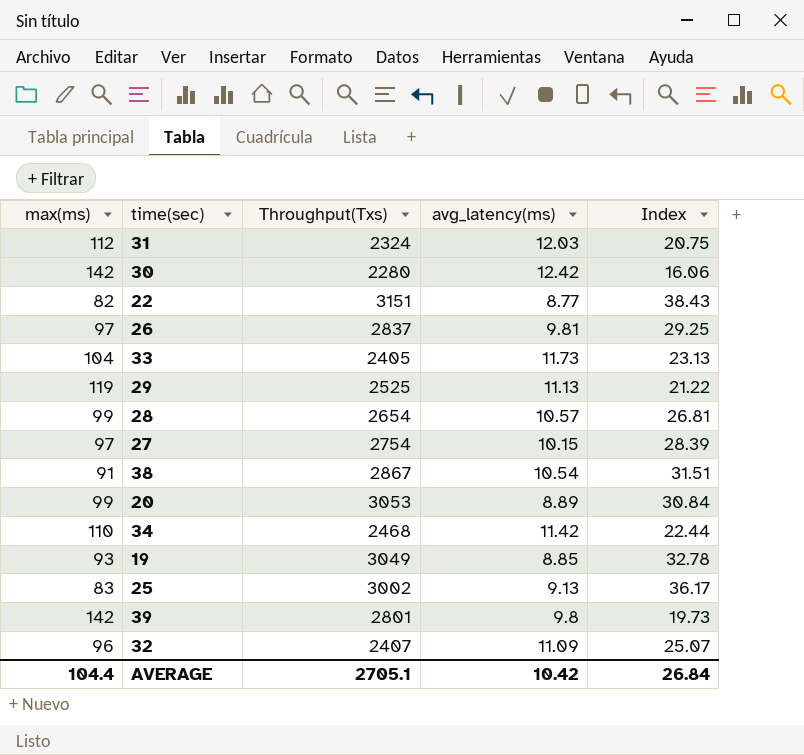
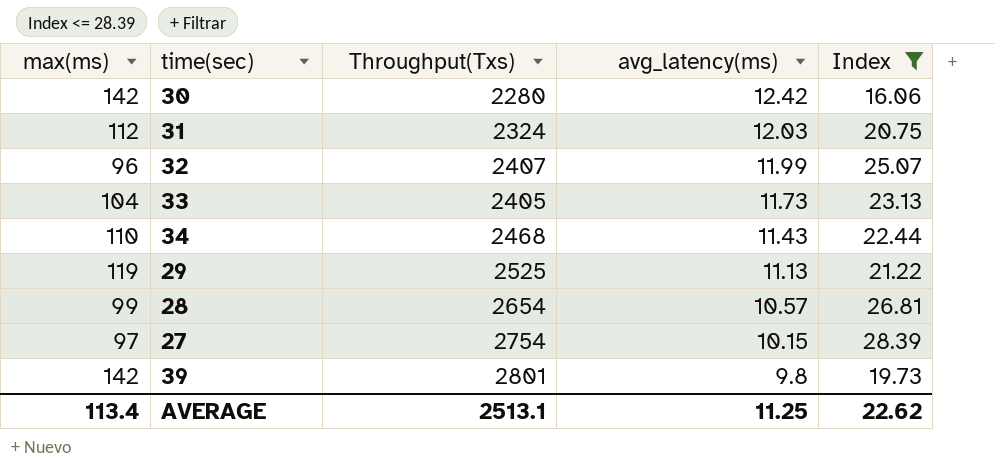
filter: none -> Index <= 28.39
row order: none -> avg_latency(ms) descending
32 | avg_latency(ms): 11.09 -> 11.99
34 | avg_latency(ms): 11.42 -> 11.43
AVERAGE | max(ms): 104.4 -> 113.4
AVERAGE | Throughput(Txs): 2705.1 -> 2513.1
AVERAGE | avg_latency(ms): 10.42 -> 11.25
AVERAGE | Index: 26.84 -> 22.62

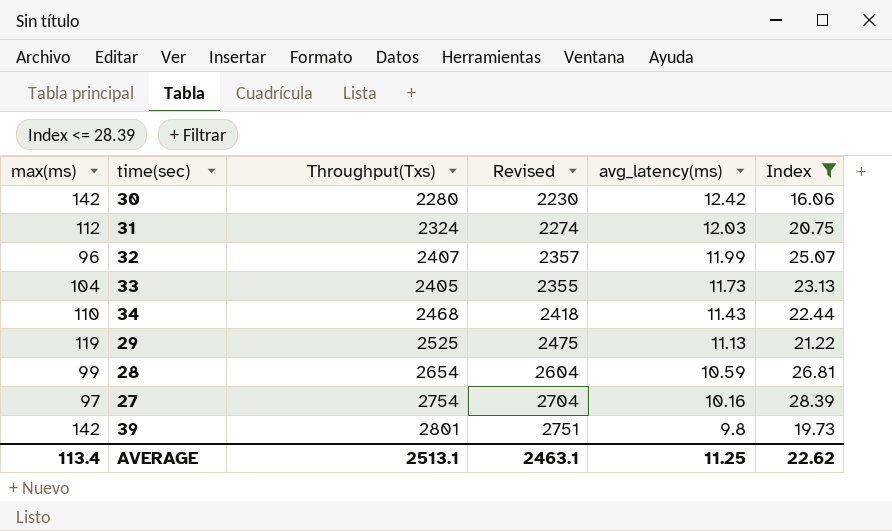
column Revised | formula: none -> [Throughput(Txs)] - 50
28 | avg_latency(ms): 10.57 -> 10.59
27 | avg_latency(ms): 10.15 -> 10.16

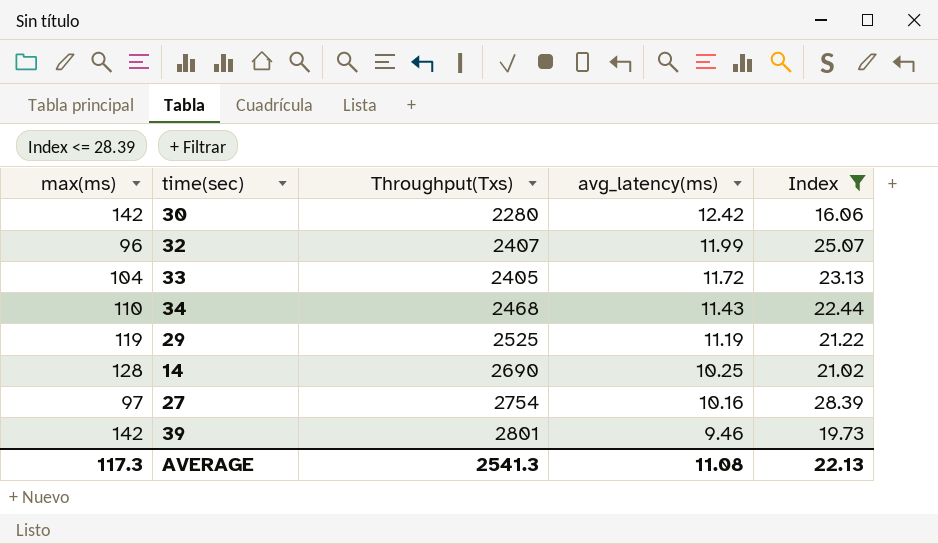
column Revised | formula: [Throughput(Txs)] - 50 -> none
row 31: 112 | 2324 | 2274 | 12.03 | 20.75 -> none
row 28: 99 | 2654 | 2604 | 10.59 | 26.81 -> none
33 | avg_latency(ms): 11.73 -> 11.72
29 | avg_latency(ms): 11.13 -> 11.19
row 14: none -> 128 | 2690 | 10.25 | 21.02
39 | avg_latency(ms): 9.8 -> 9.46
AVERAGE | max(ms): 113.4 -> 117.3
AVERAGE | Throughput(Txs): 2513.1 -> 2541.3
AVERAGE | avg_latency(ms): 11.25 -> 11.08
AVERAGE | Index: 22.62 -> 22.13

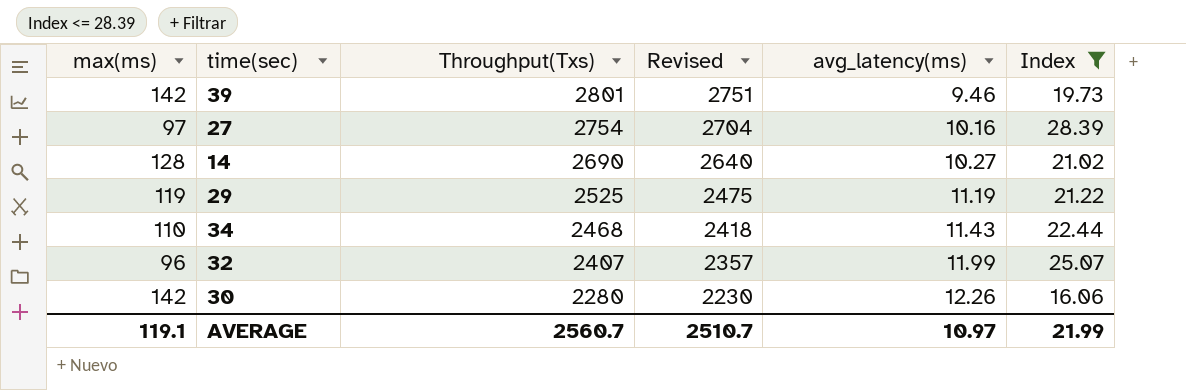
row order: avg_latency(ms) descending -> Throughput(Txs) descending
column Revised | formula: none -> [Throughput(Txs)] - 50
row 33: 104 | 2405 | 11.72 | 23.13 -> none
14 | avg_latency(ms): 10.25 -> 10.27
30 | avg_latency(ms): 12.42 -> 12.26
AVERAGE | max(ms): 117.3 -> 119.1
AVERAGE | Throughput(Txs): 2541.3 -> 2560.7
AVERAGE | avg_latency(ms): 11.08 -> 10.97
AVERAGE | Index: 22.13 -> 21.99

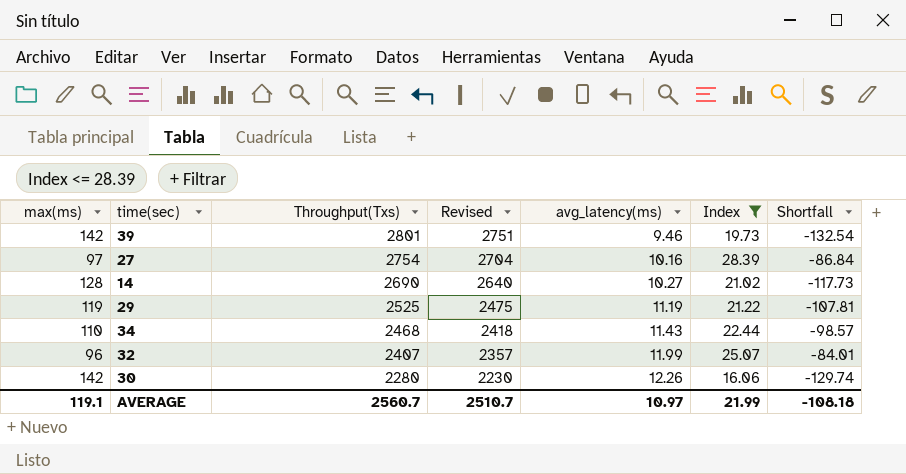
column Shortfall | formula: none -> [avg_latency(ms)] - [max(ms)]

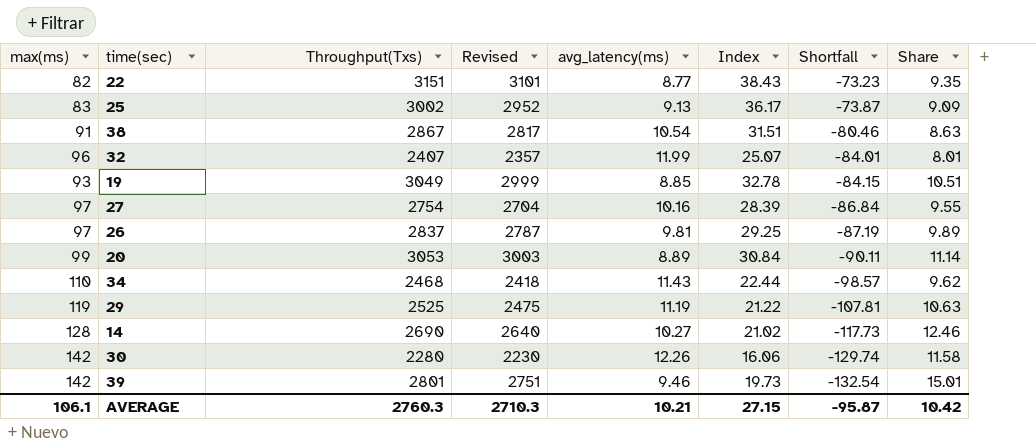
filter: Index <= 28.39 -> none
row order: Throughput(Txs) descending -> Shortfall descending
column Share | formula: none -> [max(ms)] / [avg_latency(ms)]
AVERAGE | max(ms): 119.1 -> 106.1
AVERAGE | Throughput(Txs): 2560.7 -> 2760.3
AVERAGE | Revised: 2510.7 -> 2710.3
AVERAGE | avg_latency(ms): 10.97 -> 10.21
AVERAGE | Index: 21.99 -> 27.15
AVERAGE | Shortfall: -108.18 -> -95.87

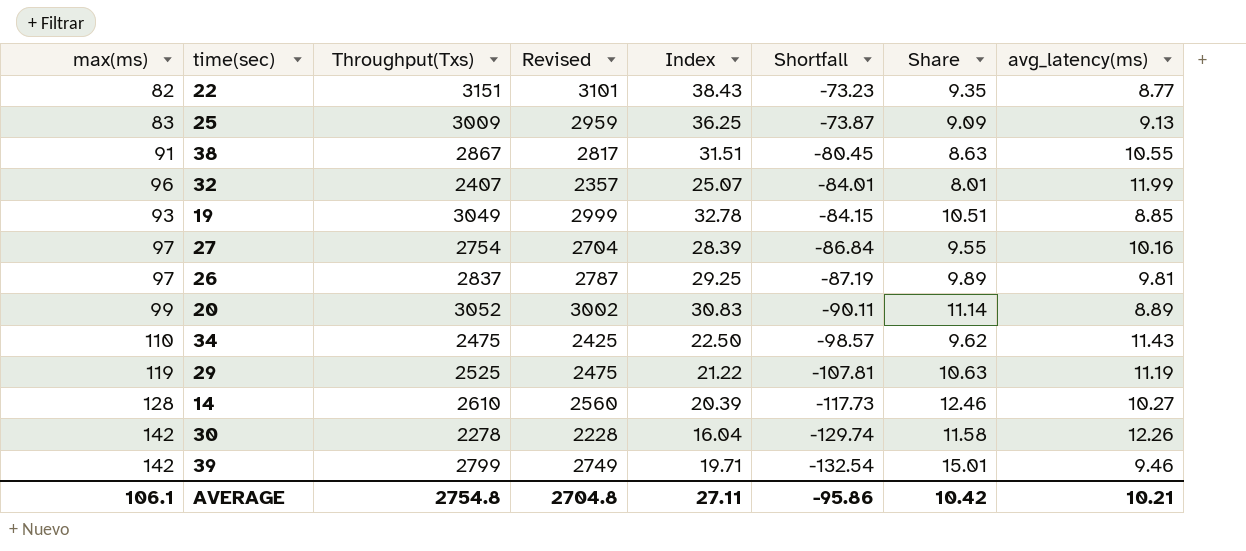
column avg_latency(ms) | position: 5 -> 8
25 | Throughput(Txs): 3002 -> 3009
25 | Revised: 2952 -> 2959
25 | Index: 36.17 -> 36.25
38 | Shortfall: -80.46 -> -80.45
38 | avg_latency(ms): 10.54 -> 10.55
20 | Throughput(Txs): 3053 -> 3052
20 | Revised: 3003 -> 3002
20 | Index: 30.84 -> 30.83
34 | Throughput(Txs): 2468 -> 2475
34 | Revised: 2418 -> 2425
34 | Index: 22.44 -> 22.50
14 | Throughput(Txs): 2690 -> 2610
14 | Revised: 2640 -> 2560
14 | Index: 21.02 -> 20.39
30 | Throughput(Txs): 2280 -> 2278
30 | Revised: 2230 -> 2228
30 | Index: 16.06 -> 16.04
39 | Throughput(Txs): 2801 -> 2799
39 | Revised: 2751 -> 2749
39 | Index: 19.73 -> 19.71
AVERAGE | Throughput(Txs): 2760.3 -> 2754.8
AVERAGE | Revised: 2710.3 -> 2704.8
AVERAGE | Index: 27.15 -> 27.11
AVERAGE | Shortfall: -95.87 -> -95.86

